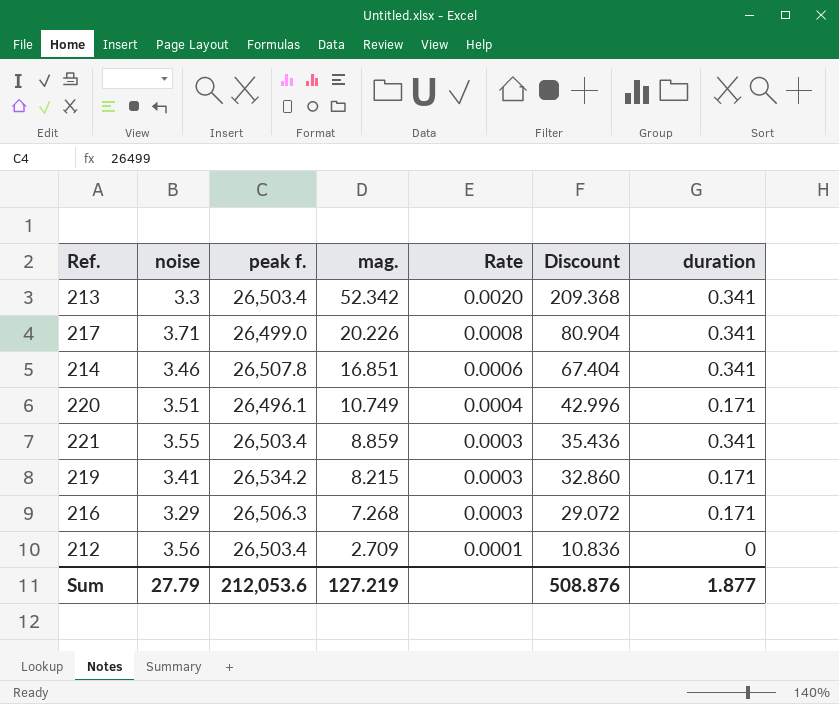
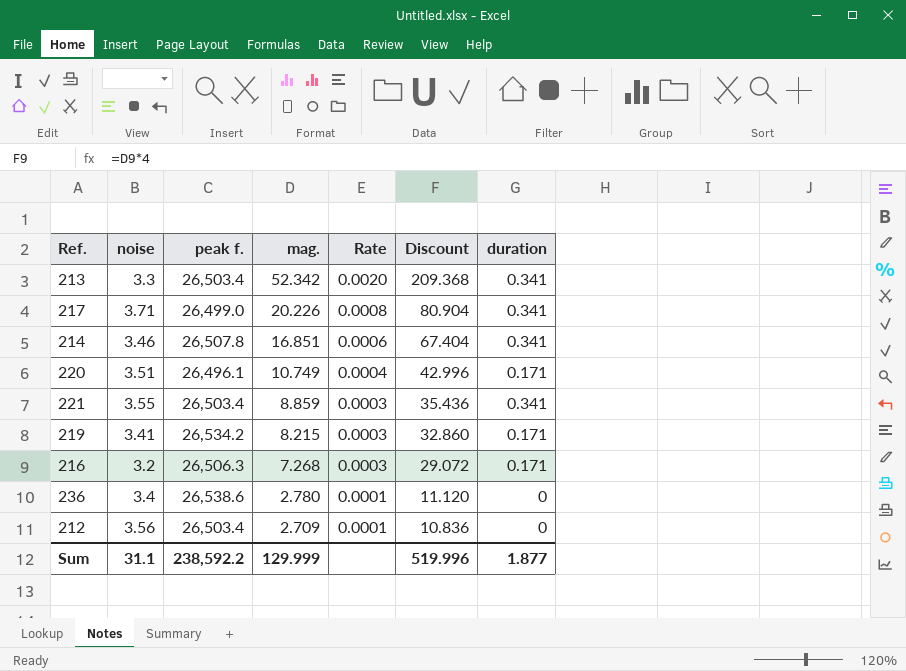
216 | noise: 3.29 -> 3.2
row 236: none -> 3.4 | 26,538.6 | 2.780 | 0.0001 | 11.120 | 0
Sum | noise: 27.79 -> 31.1
Sum | peak f.: 212,053.6 -> 238,592.2
Sum | mag.: 127.219 -> 129.999
Sum | Discount: 508.876 -> 519.996

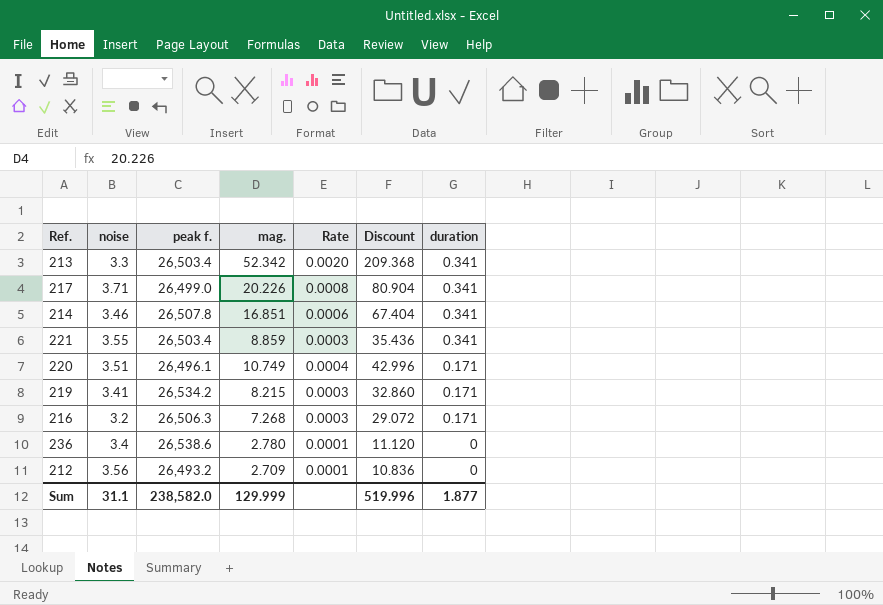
row order: mag. descending -> duration descending
212 | peak f.: 26,503.4 -> 26,493.2
Sum | peak f.: 238,592.2 -> 238,582.0

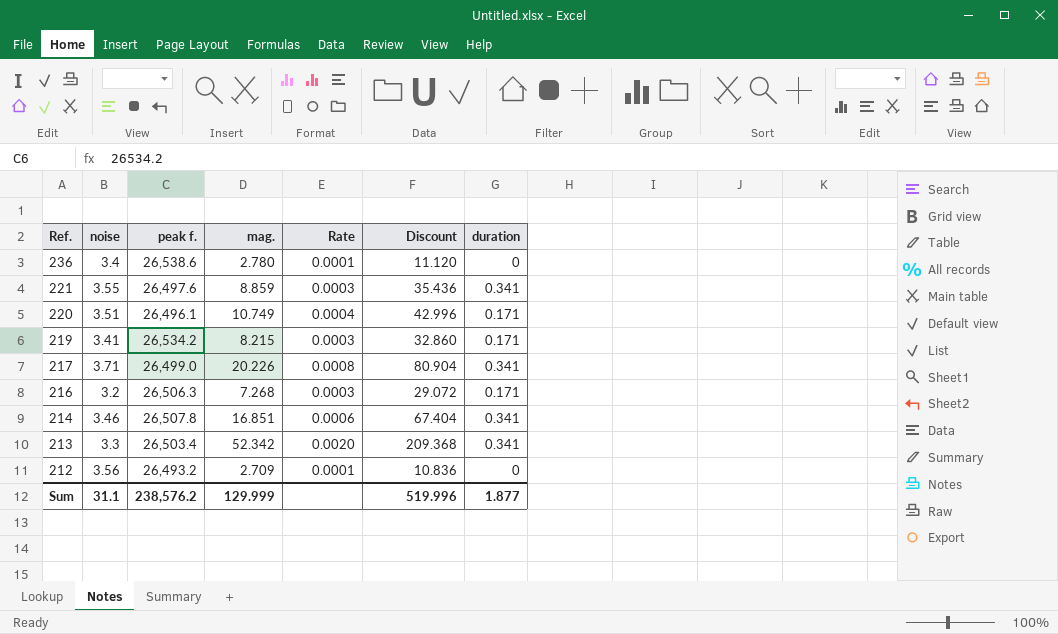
row order: duration descending -> Ref. descending
221 | peak f.: 26,503.4 -> 26,497.6
Sum | peak f.: 238,582.0 -> 238,576.2

